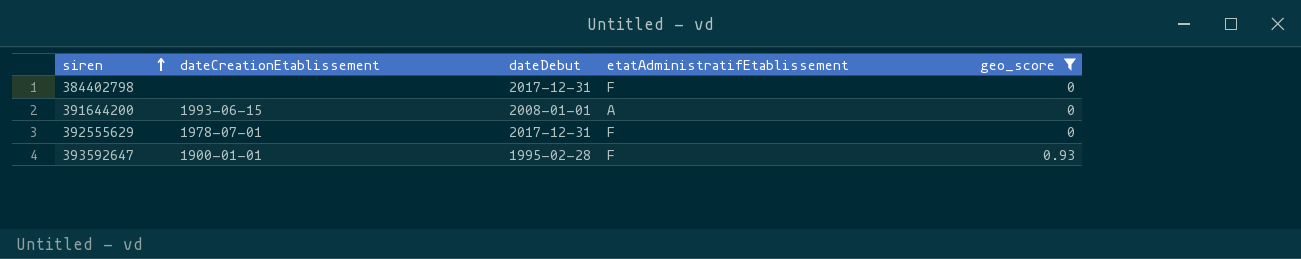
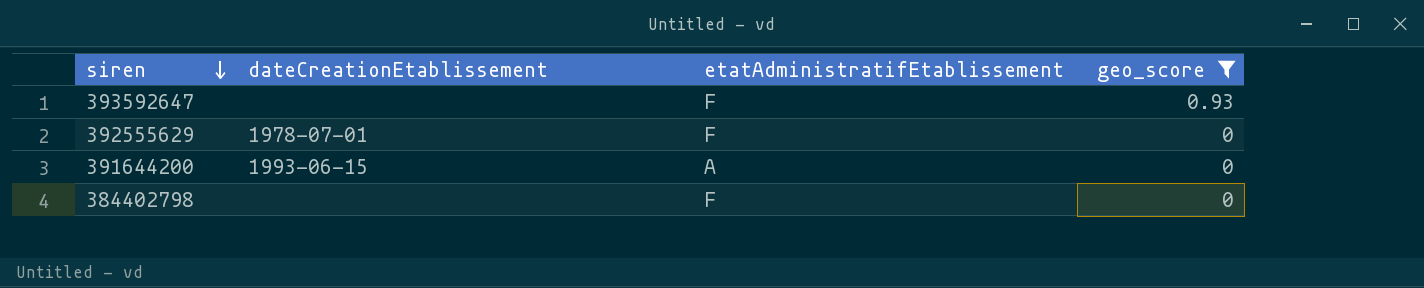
row order: siren ascending -> siren descending
column dateDebut | position: 3 -> none
393592647 | dateCreationEtablissement: 1900-01-01 -> none

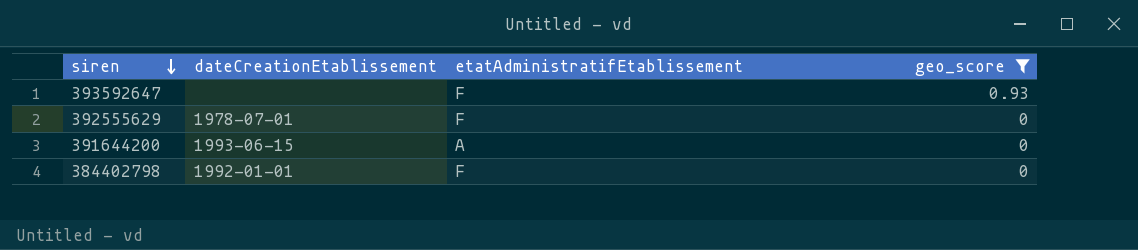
384402798 | dateCreationEtablissement: none -> 1992-01-01

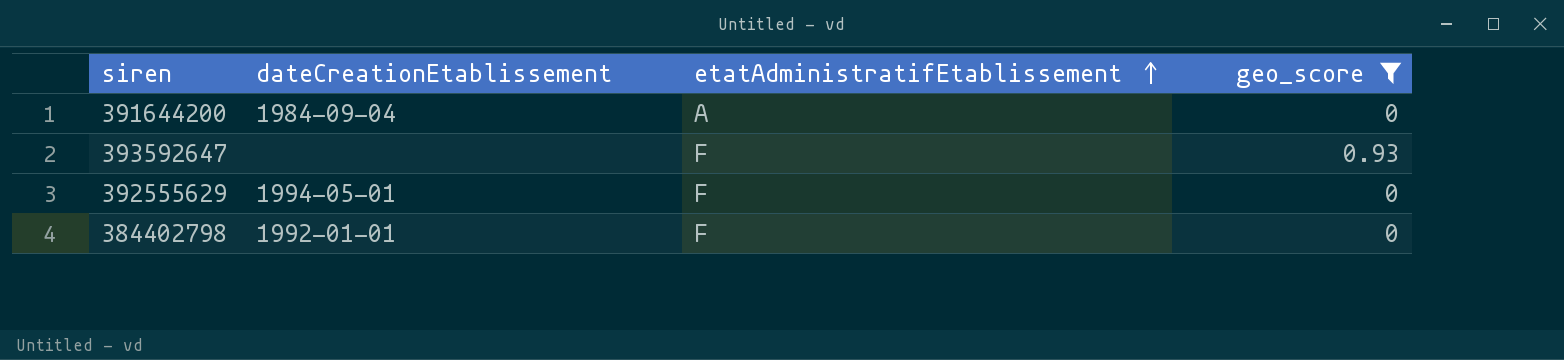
row order: siren descending -> etatAdministratifEtablissement ascending
391644200 | dateCreationEtablissement: 1993-06-15 -> 1984-09-04
392555629 | dateCreationEtablissement: 1978-07-01 -> 1994-05-01

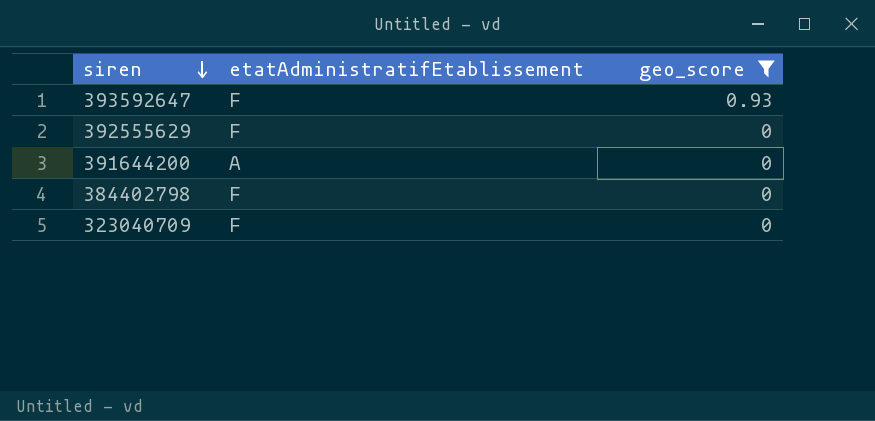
row order: etatAdministratifEtablissement ascending -> siren descending
column dateCreationEtablissement | position: 2 -> none
row 323040709: none -> F | 0

